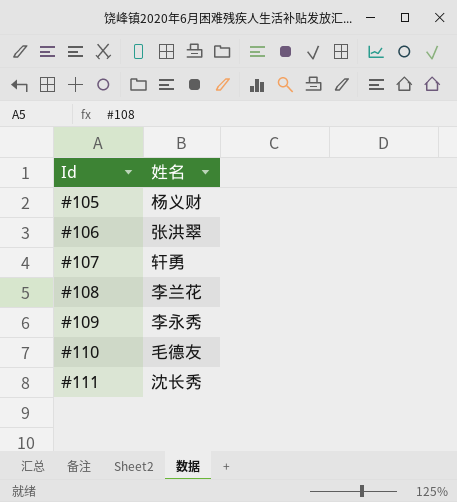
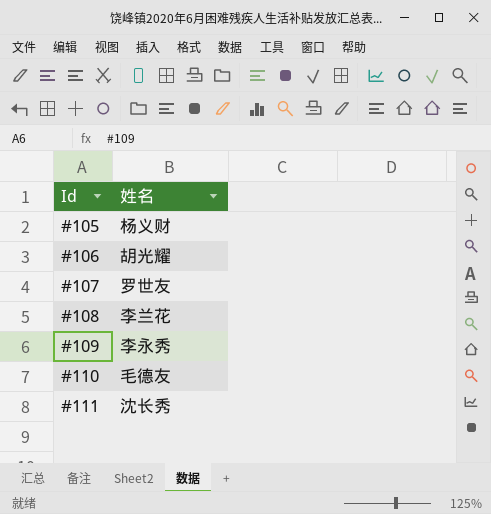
#106 | 姓名: 张洪翠 -> 胡光耀
#107 | 姓名: 轩勇 -> 罗世友

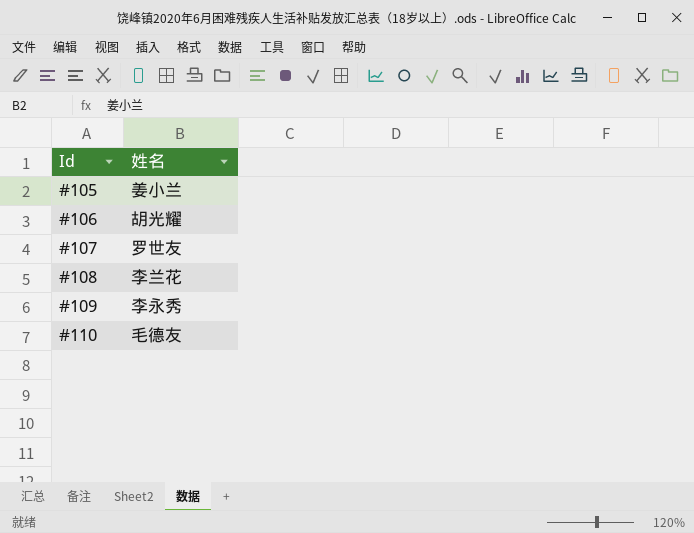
row #111: 沈长秀 -> none
#105 | 姓名: 杨义财 -> 姜小兰

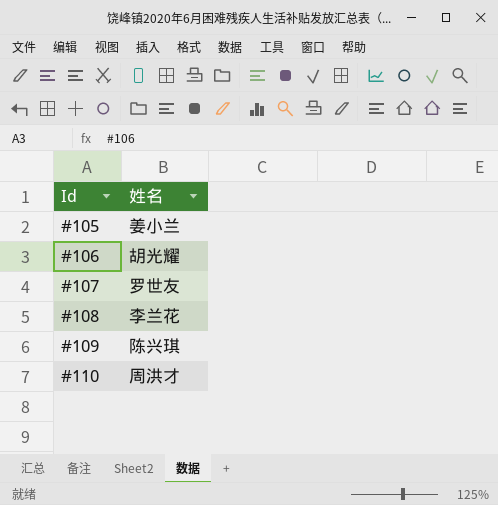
#109 | 姓名: 李永秀 -> 陈兴琪
#110 | 姓名: 毛德友 -> 周洪才

